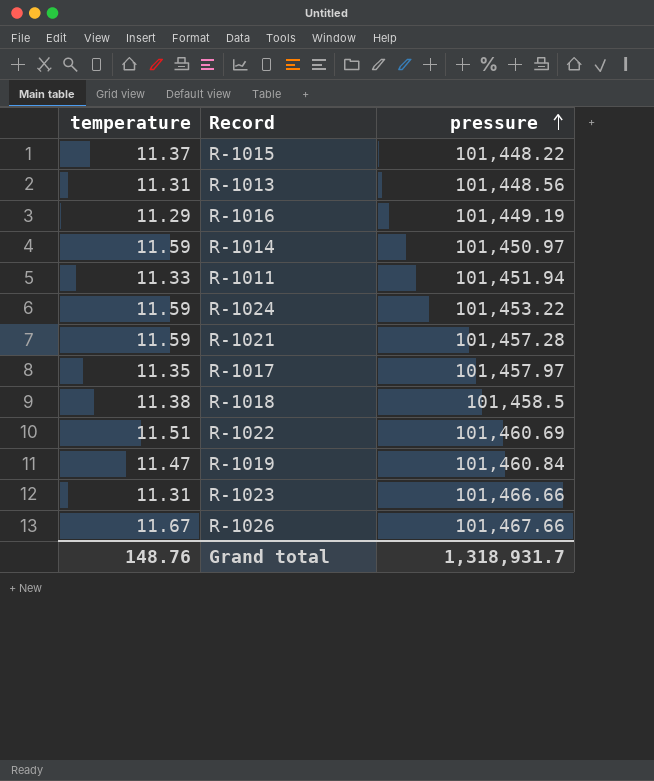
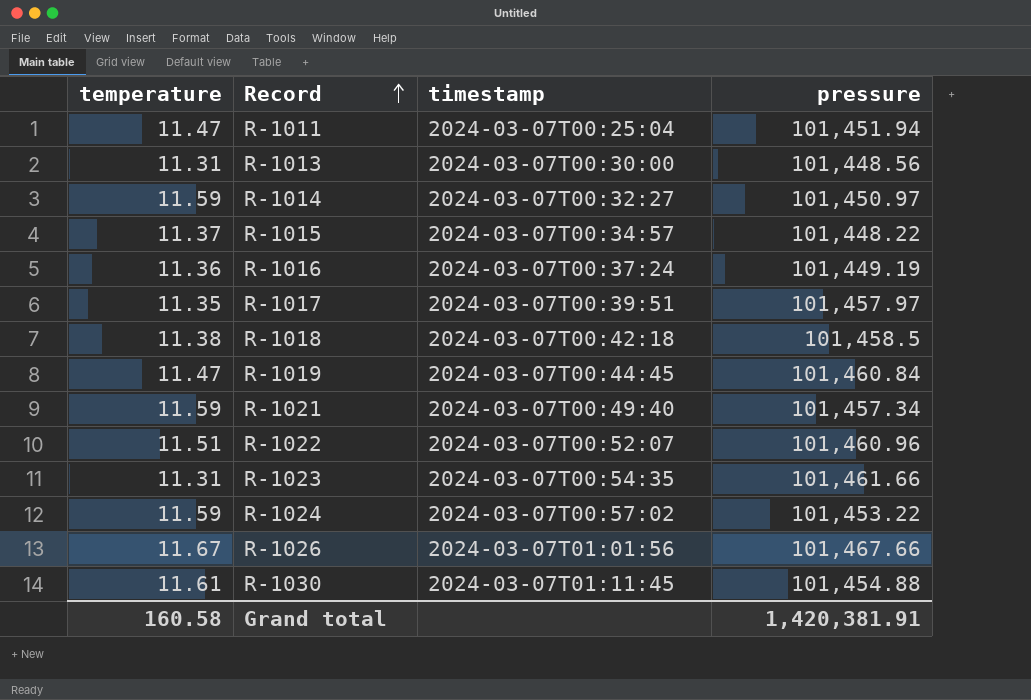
row order: pressure ascending -> Record ascending
column timestamp | position: none -> 3
R-1011 | temperature: 11.33 -> 11.47
R-1016 | temperature: 11.29 -> 11.36
R-1021 | pressure: 101,457.28 -> 101,457.34
R-1022 | pressure: 101,460.69 -> 101,460.96
R-1023 | pressure: 101,466.66 -> 101,461.66
row R-1030: none -> 11.61 | 2024-03-07T01:11:45 | 101,454.88
Grand total | temperature: 148.76 -> 160.58
Grand total | pressure: 1,318,931.7 -> 1,420,381.91

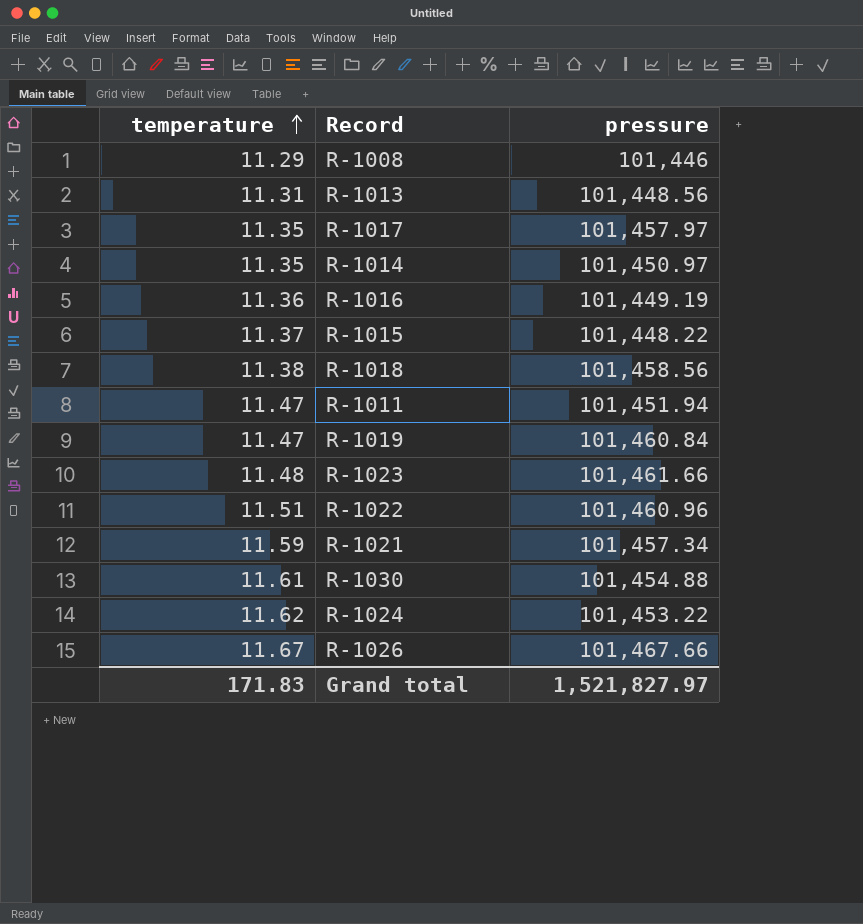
row order: Record ascending -> temperature ascending
column timestamp | position: 3 -> none
row R-1008: none -> 11.29 | 101,446
R-1014 | temperature: 11.59 -> 11.35
R-1018 | pressure: 101,458.5 -> 101,458.56
R-1023 | temperature: 11.31 -> 11.48
R-1024 | temperature: 11.59 -> 11.62
Grand total | temperature: 160.58 -> 171.83
Grand total | pressure: 1,420,381.91 -> 1,521,827.97

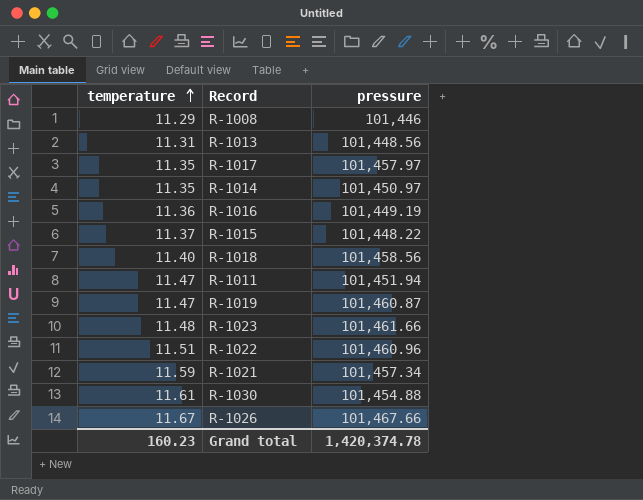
row R-1024: 11.62 | 101,453.22 -> none
R-1018 | temperature: 11.38 -> 11.40
R-1019 | pressure: 101,460.84 -> 101,460.87
Grand total | temperature: 171.83 -> 160.23
Grand total | pressure: 1,521,827.97 -> 1,420,374.78

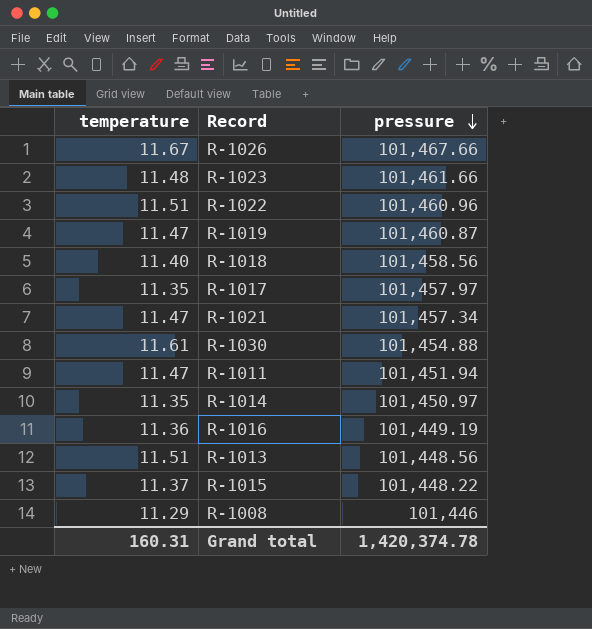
row order: temperature ascending -> pressure descending
R-1021 | temperature: 11.59 -> 11.47
R-1013 | temperature: 11.31 -> 11.51
Grand total | temperature: 160.23 -> 160.31

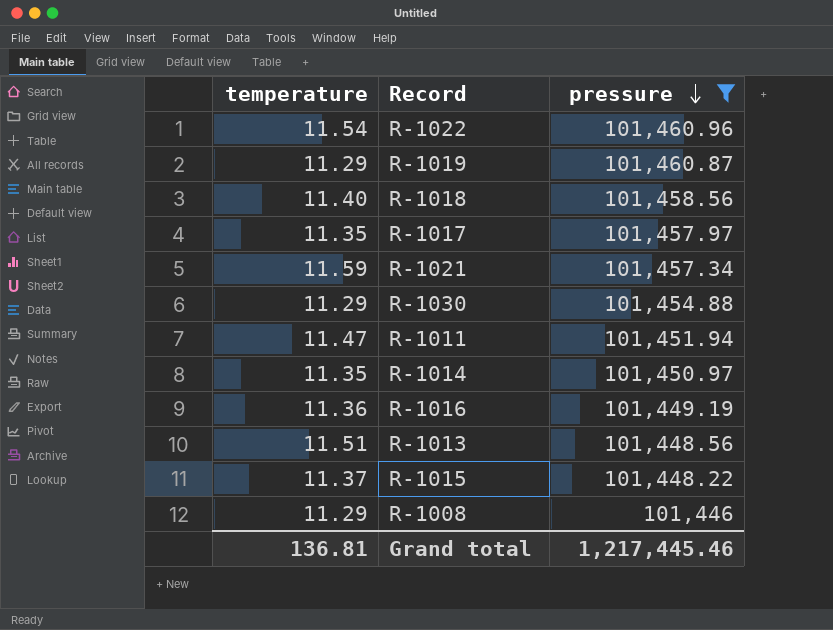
filter: none -> pressure <= 101,460.96
R-1022 | temperature: 11.51 -> 11.54
R-1019 | temperature: 11.47 -> 11.29
R-1021 | temperature: 11.47 -> 11.59
R-1030 | temperature: 11.61 -> 11.29
Grand total | temperature: 160.31 -> 136.81
Grand total | pressure: 1,420,374.78 -> 1,217,445.46

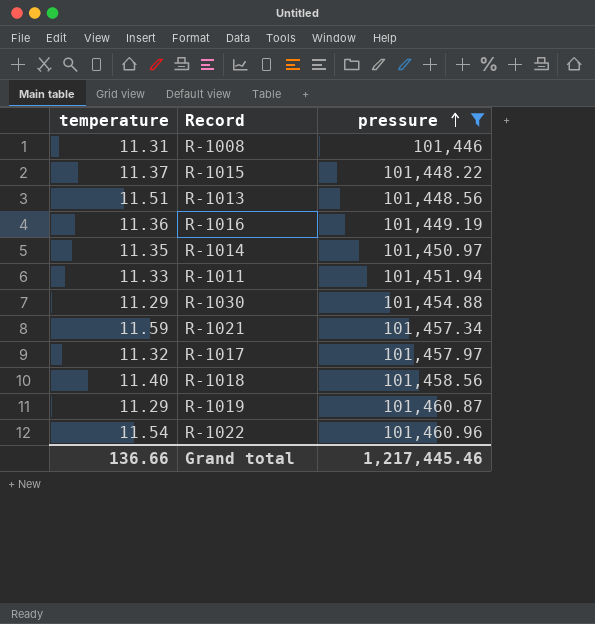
row order: pressure descending -> pressure ascending
R-1008 | temperature: 11.29 -> 11.31
R-1011 | temperature: 11.47 -> 11.33
R-1017 | temperature: 11.35 -> 11.32
Grand total | temperature: 136.81 -> 136.66

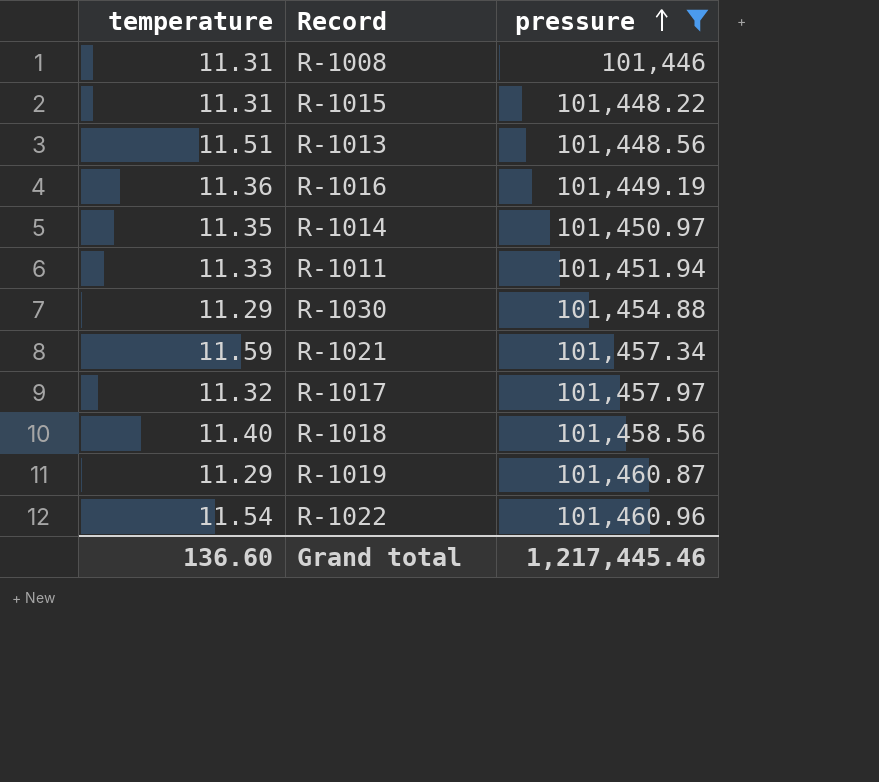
R-1015 | temperature: 11.37 -> 11.31
Grand total | temperature: 136.66 -> 136.60

